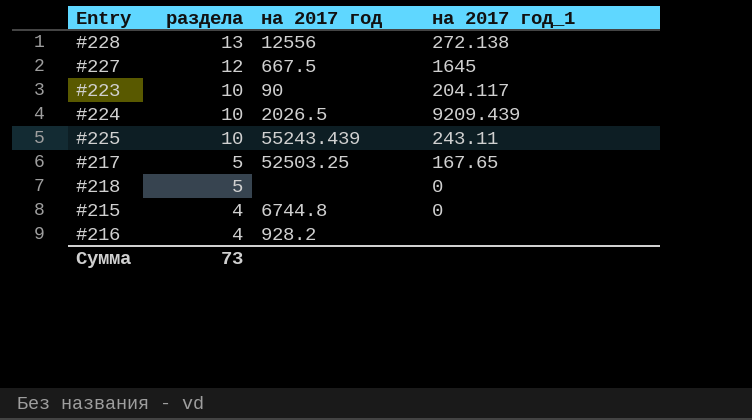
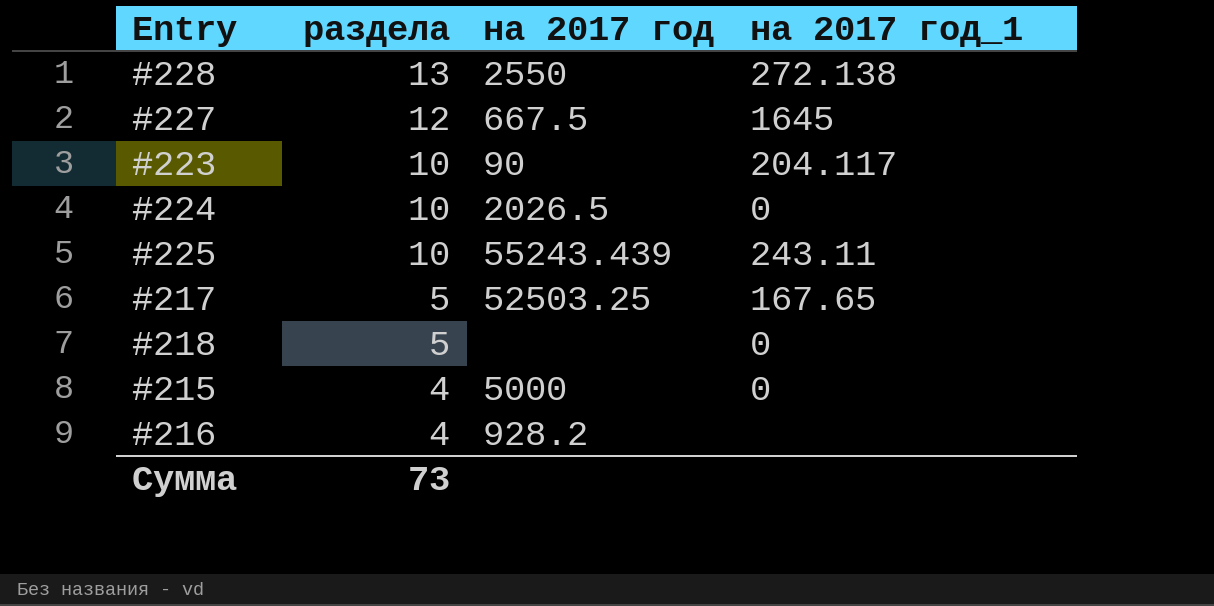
#228 | на 2017 год: 12556 -> 2550
#224 | на 2017 год_1: 9209.439 -> 0
#215 | на 2017 год: 6744.8 -> 5000

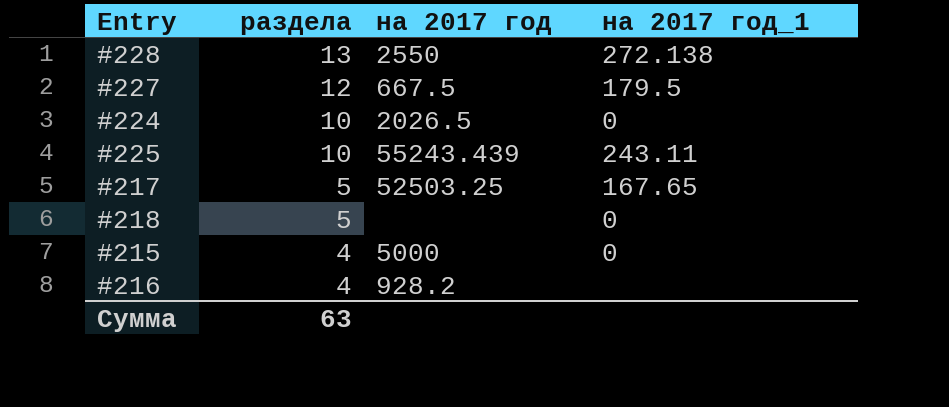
row #223: 10 | 90 | 204.117 -> none
#227 | на 2017 год_1: 1645 -> 179.5
Сумма | раздела: 73 -> 63

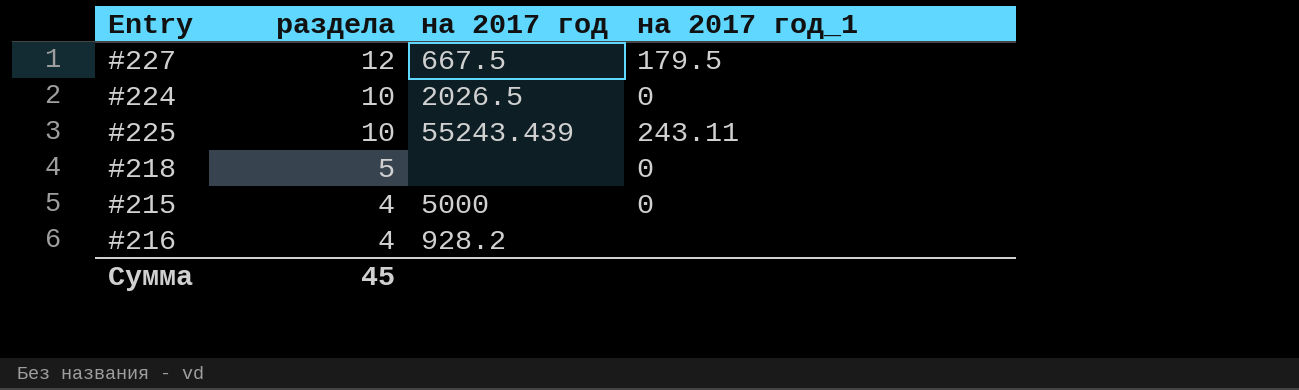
row #228: 13 | 2550 | 272.138 -> none
row #217: 5 | 52503.25 | 167.65 -> none
Сумма | раздела: 63 -> 45

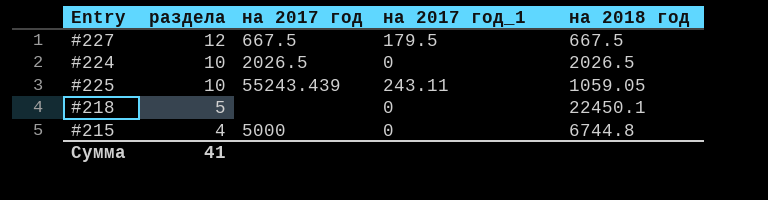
column на 2018 год | position: none -> 5
row #216: 4 | 928.2 | none -> none
Сумма | раздела: 45 -> 41

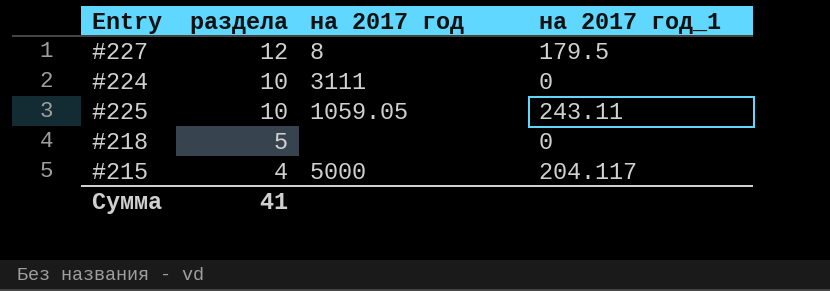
column на 2018 год | position: 5 -> none
#227 | на 2017 год: 667.5 -> 8
#224 | на 2017 год: 2026.5 -> 3111
#225 | на 2017 год: 55243.439 -> 1059.05
#215 | на 2017 год_1: 0 -> 204.117

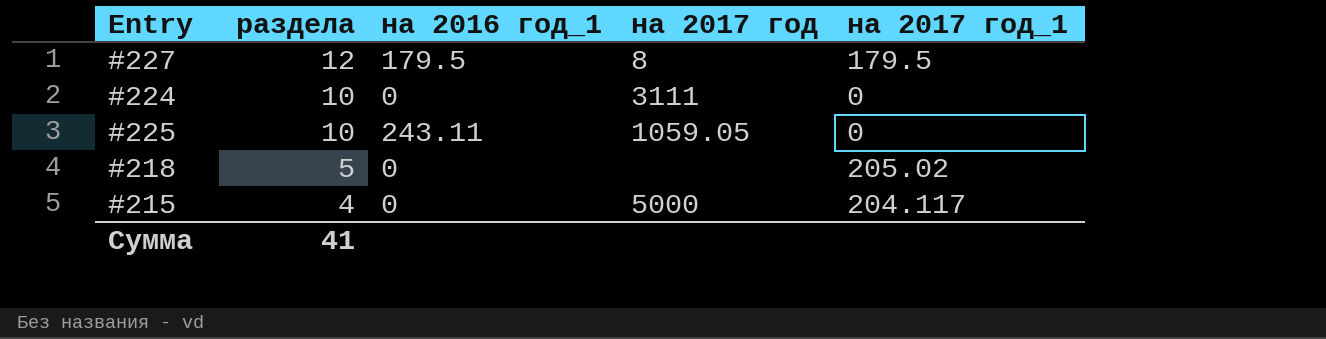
column на 2016 год_1 | position: none -> 3
#225 | на 2017 год_1: 243.11 -> 0
#218 | на 2017 год_1: 0 -> 205.02

